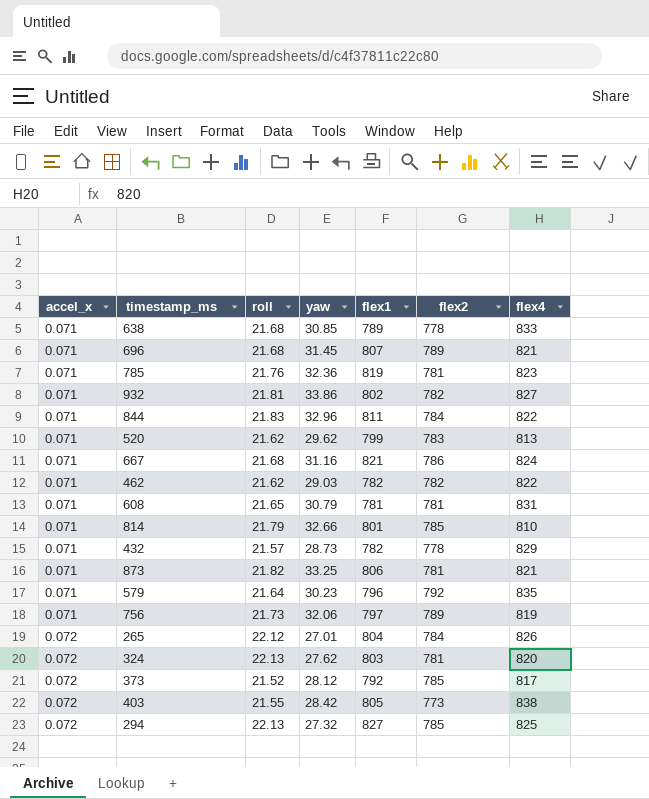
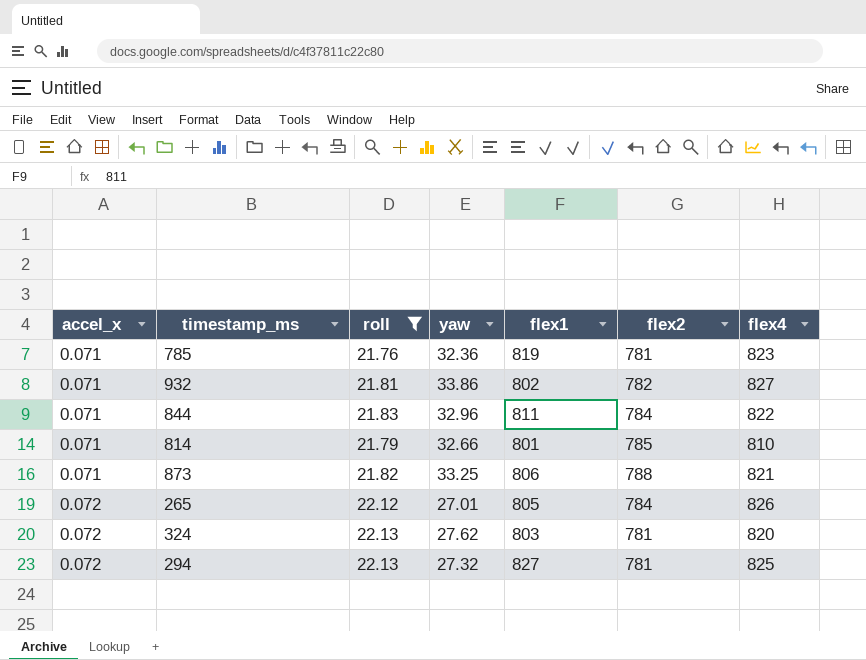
filter: none -> roll >= 21.76
873 | flex2: 781 -> 788
265 | flex1: 804 -> 805
294 | flex2: 785 -> 781

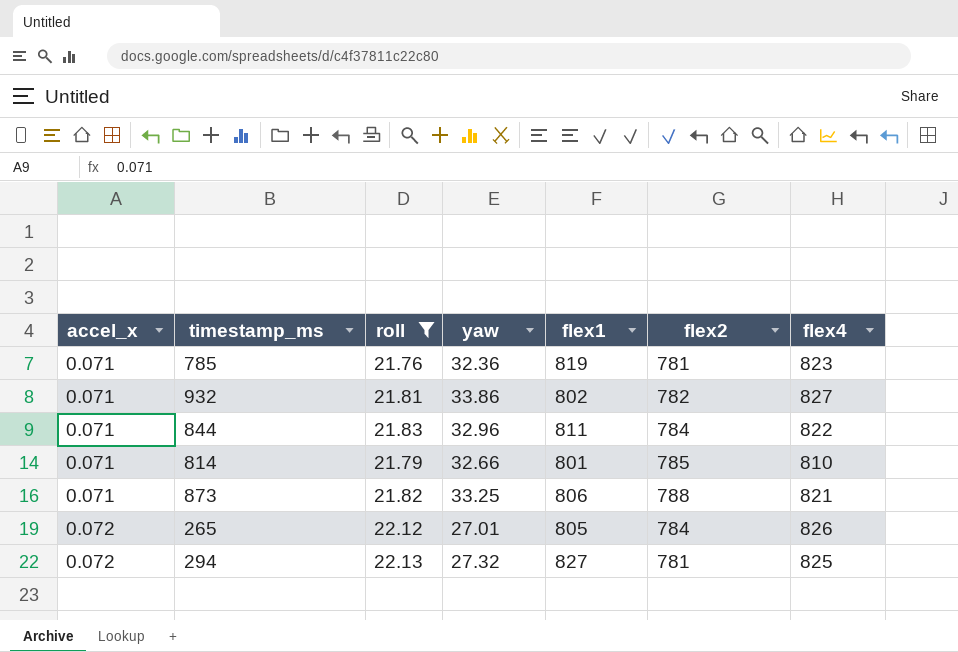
row 324: 0.072 | 22.13 | 27.62 | 803 | 781 | 820 -> none

